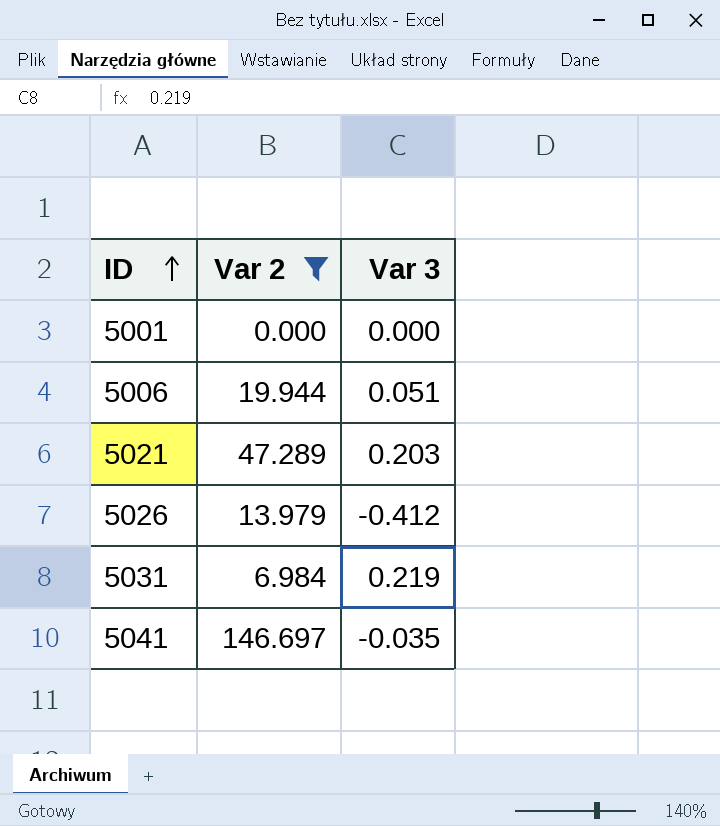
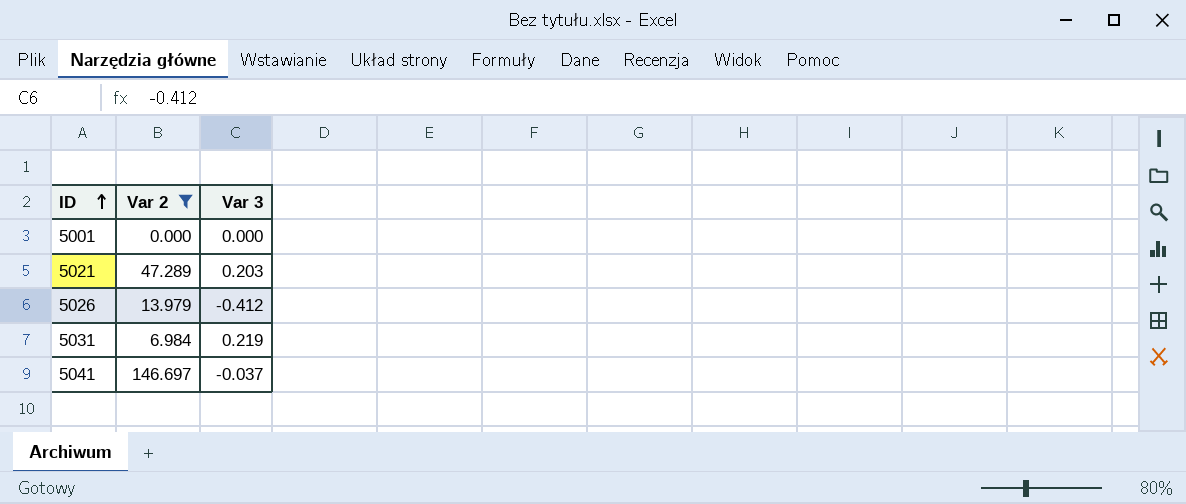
row 5006: 19.944 | 0.051 -> none
5041 | Var 3: -0.035 -> -0.037

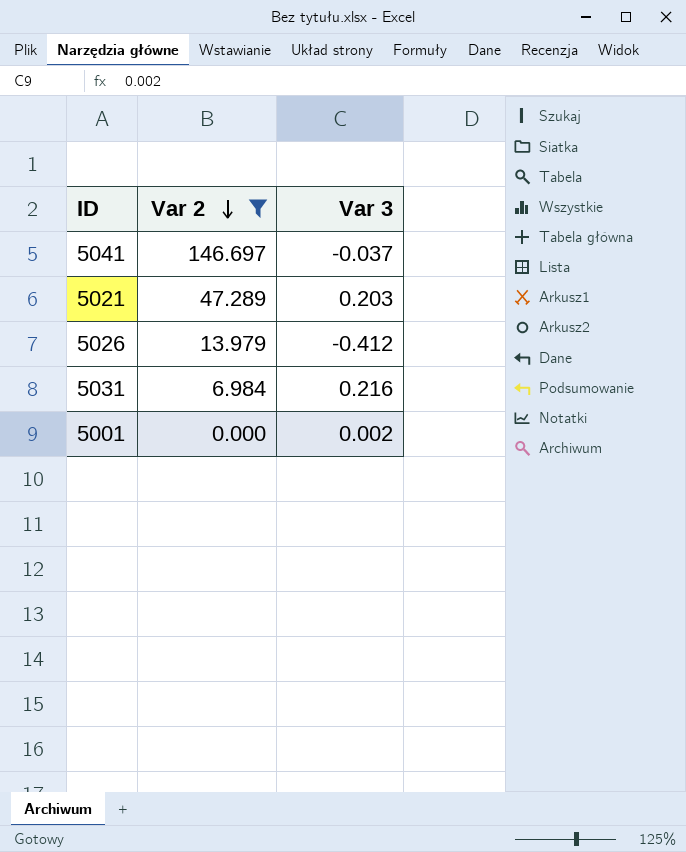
row order: ID ascending -> Var 2 descending
5031 | Var 3: 0.219 -> 0.216
5001 | Var 3: 0.000 -> 0.002

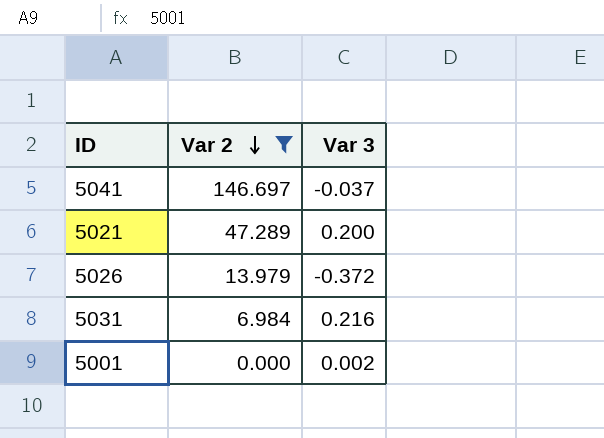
5021 | Var 3: 0.203 -> 0.200
5026 | Var 3: -0.412 -> -0.372

